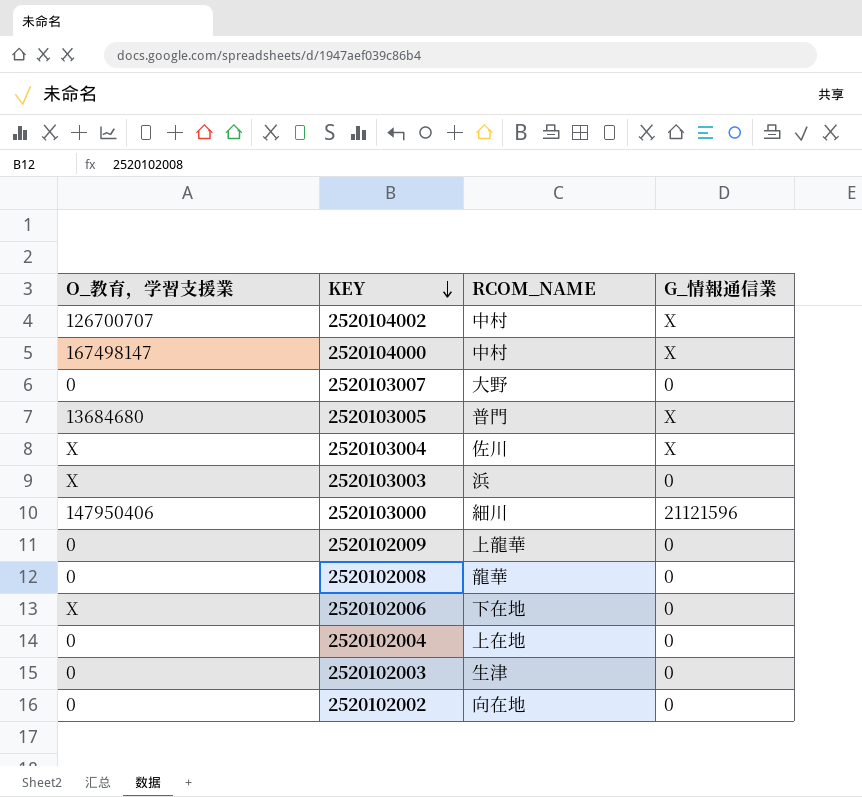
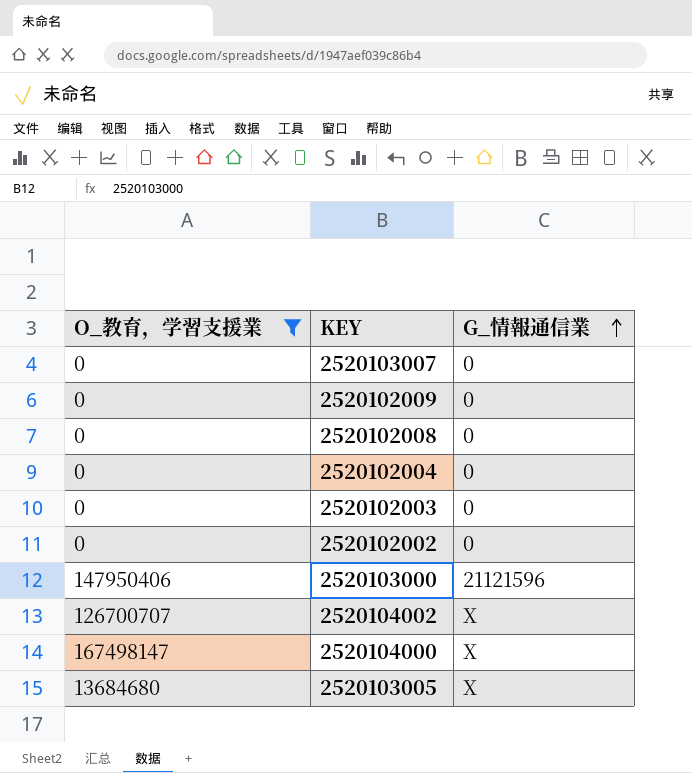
filter: none -> O_教育，学習支援業 != X
row order: KEY descending -> G_情報通信業 ascending
column RCOM_NAME | position: 3 -> none

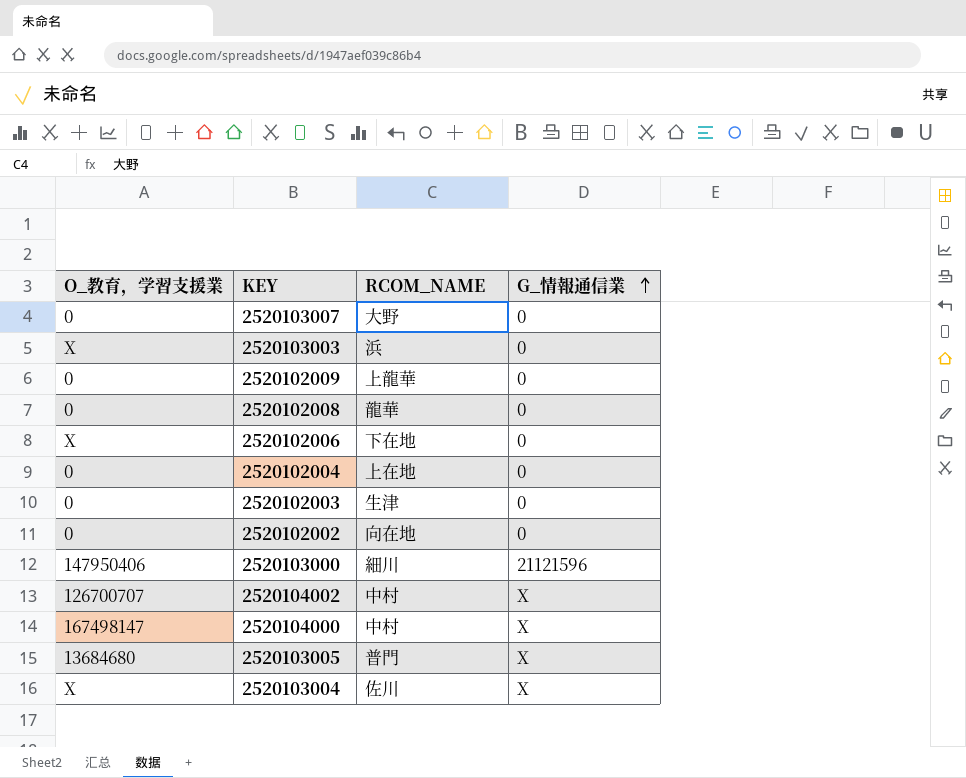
filter: O_教育，学習支援業 != X -> none
column RCOM_NAME | position: none -> 3

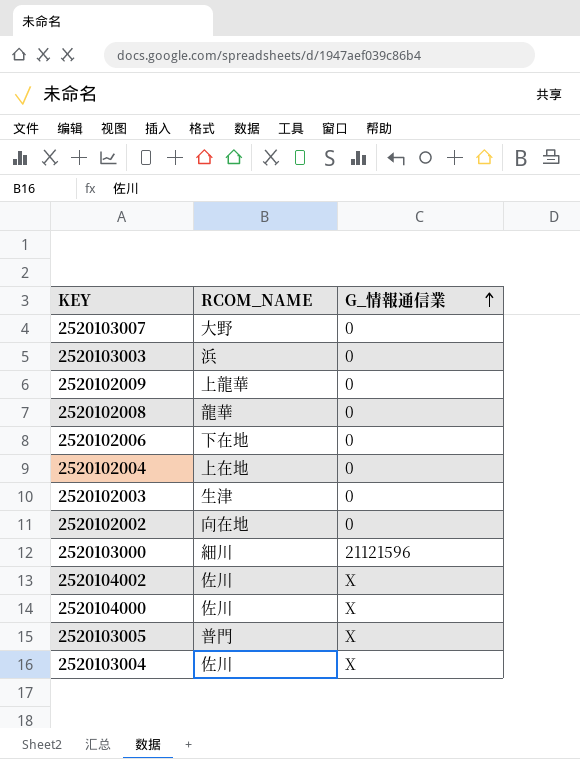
column O_教育，学習支援業 | position: 1 -> none
2520104002 | RCOM_NAME: 中村 -> 佐川
2520104000 | RCOM_NAME: 中村 -> 佐川

